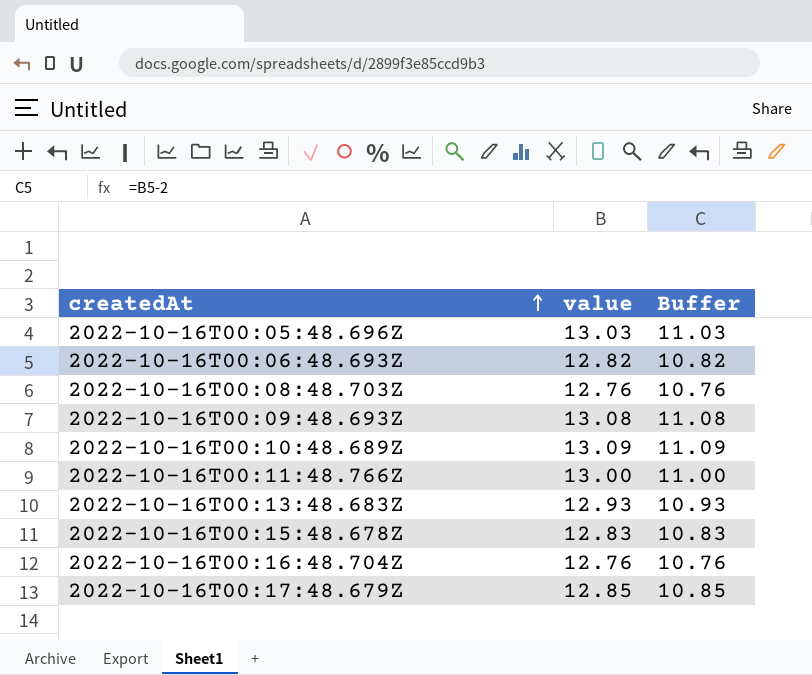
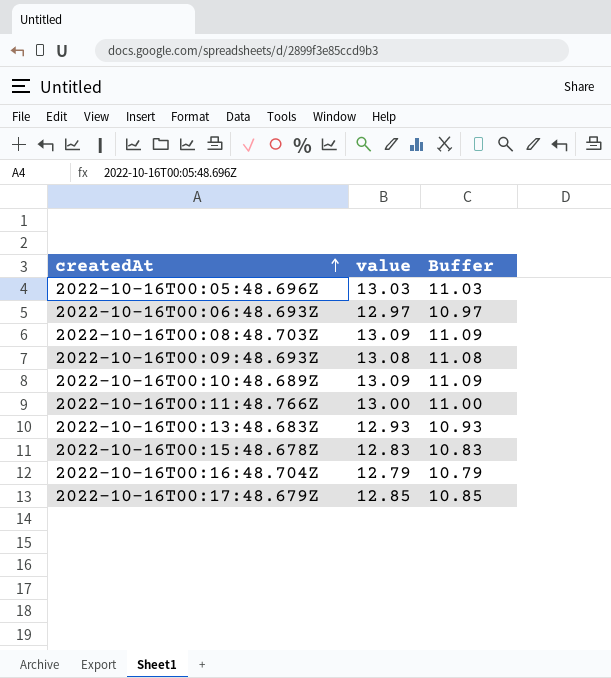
2022-10-16T00:06:48.693Z | value: 12.82 -> 12.97
2022-10-16T00:06:48.693Z | Buffer: 10.82 -> 10.97
2022-10-16T00:08:48.703Z | value: 12.76 -> 13.09
2022-10-16T00:08:48.703Z | Buffer: 10.76 -> 11.09
2022-10-16T00:16:48.704Z | value: 12.76 -> 12.79
2022-10-16T00:16:48.704Z | Buffer: 10.76 -> 10.79

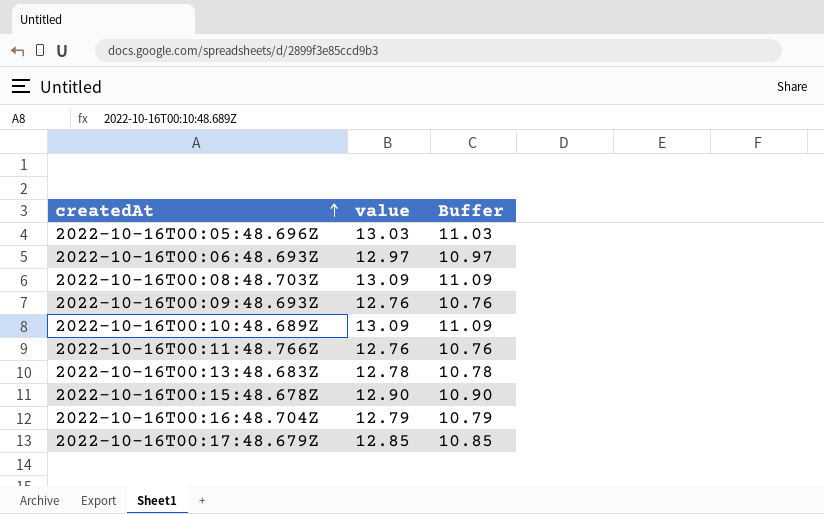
2022-10-16T00:09:48.693Z | value: 13.08 -> 12.76
2022-10-16T00:09:48.693Z | Buffer: 11.08 -> 10.76
2022-10-16T00:11:48.766Z | value: 13.00 -> 12.76
2022-10-16T00:11:48.766Z | Buffer: 11.00 -> 10.76
2022-10-16T00:13:48.683Z | value: 12.93 -> 12.78
2022-10-16T00:13:48.683Z | Buffer: 10.93 -> 10.78
2022-10-16T00:15:48.678Z | value: 12.83 -> 12.90
2022-10-16T00:15:48.678Z | Buffer: 10.83 -> 10.90

